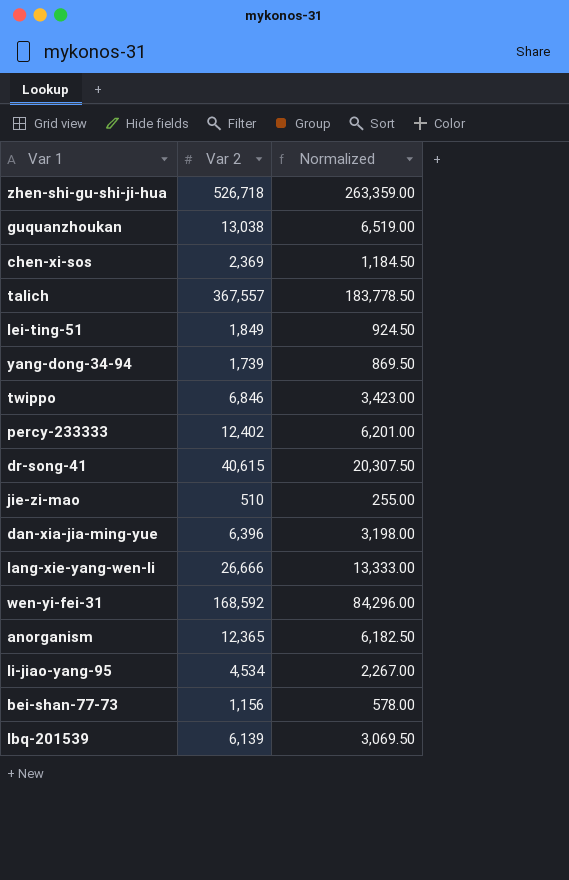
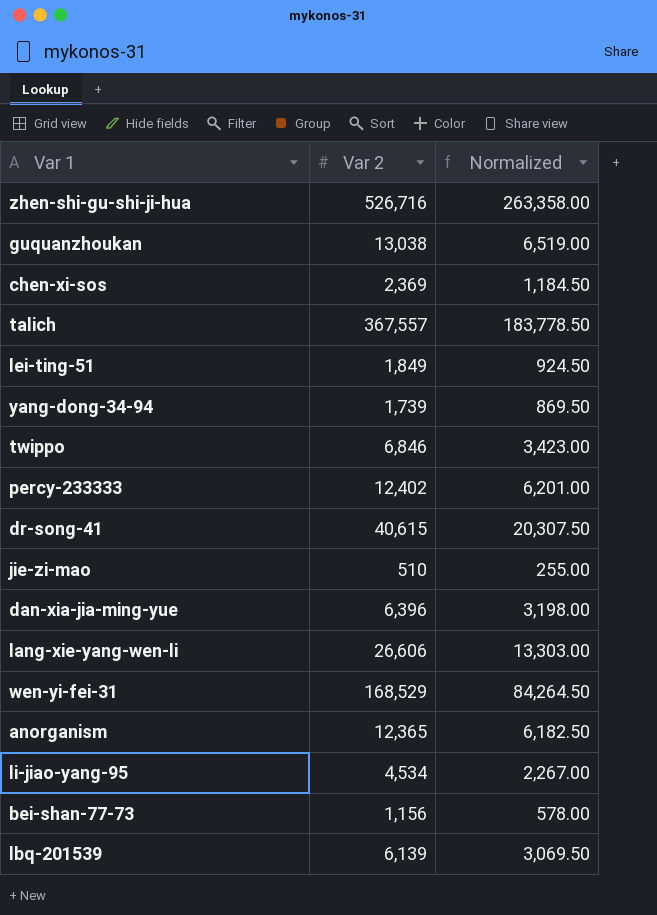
zhen-shi-gu-shi-ji-hua | Var 2: 526,718 -> 526,716
zhen-shi-gu-shi-ji-hua | Normalized: 263,359.00 -> 263,358.00
lang-xie-yang-wen-li | Var 2: 26,666 -> 26,606
lang-xie-yang-wen-li | Normalized: 13,333.00 -> 13,303.00
wen-yi-fei-31 | Var 2: 168,592 -> 168,529
wen-yi-fei-31 | Normalized: 84,296.00 -> 84,264.50

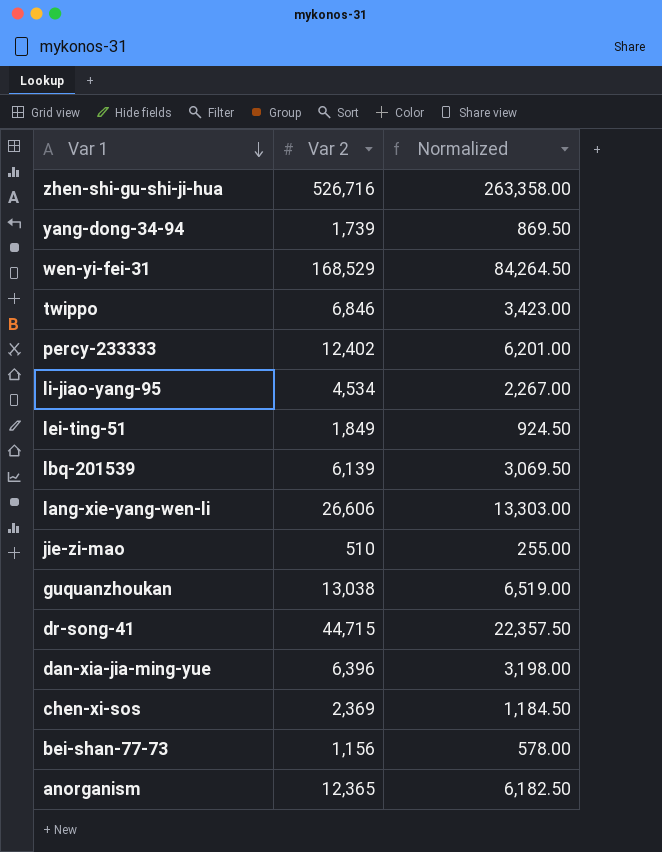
row order: none -> Var 1 descending
row talich: 367,557 | 183,778.50 -> none
dr-song-41 | Var 2: 40,615 -> 44,715
dr-song-41 | Normalized: 20,307.50 -> 22,357.50

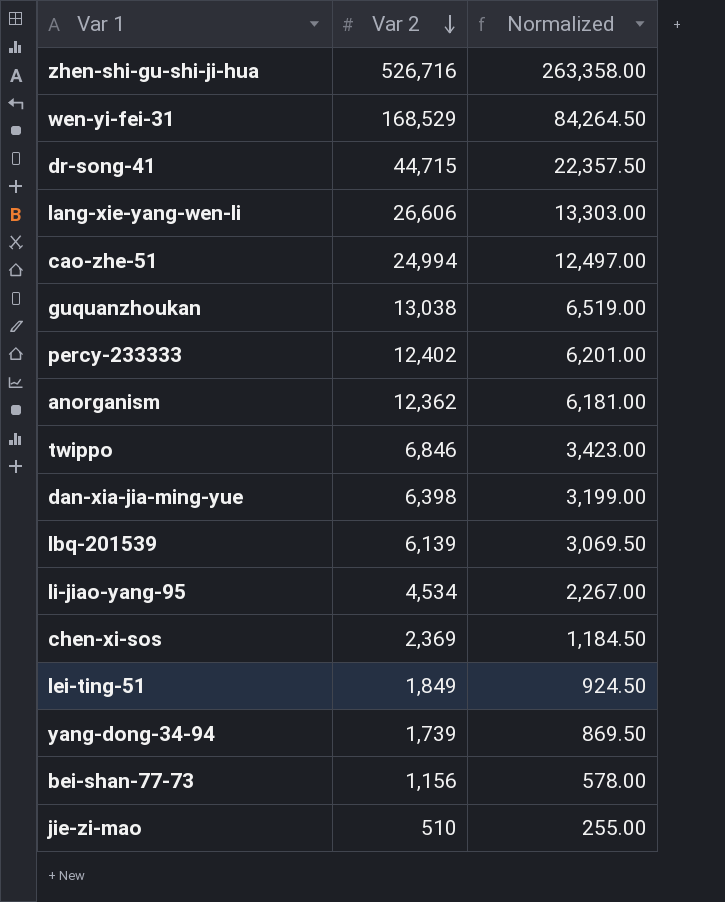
row order: Var 1 descending -> Var 2 descending
row cao-zhe-51: none -> 24,994 | 12,497.00
anorganism | Var 2: 12,365 -> 12,362
anorganism | Normalized: 6,182.50 -> 6,181.00
dan-xia-jia-ming-yue | Var 2: 6,396 -> 6,398
dan-xia-jia-ming-yue | Normalized: 3,198.00 -> 3,199.00

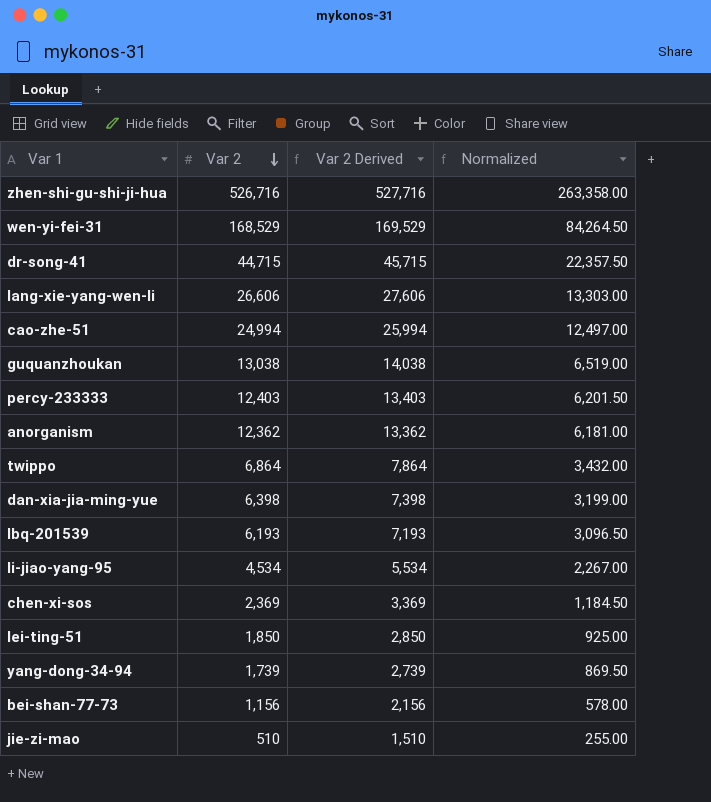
column Var 2 Derived | formula: none -> [Var 2] + 1000
percy-233333 | Var 2: 12,402 -> 12,403
percy-233333 | Normalized: 6,201.00 -> 6,201.50
twippo | Var 2: 6,846 -> 6,864
twippo | Normalized: 3,423.00 -> 3,432.00
lbq-201539 | Var 2: 6,139 -> 6,193
lbq-201539 | Normalized: 3,069.50 -> 3,096.50
lei-ting-51 | Var 2: 1,849 -> 1,850
lei-ting-51 | Normalized: 924.50 -> 925.00

